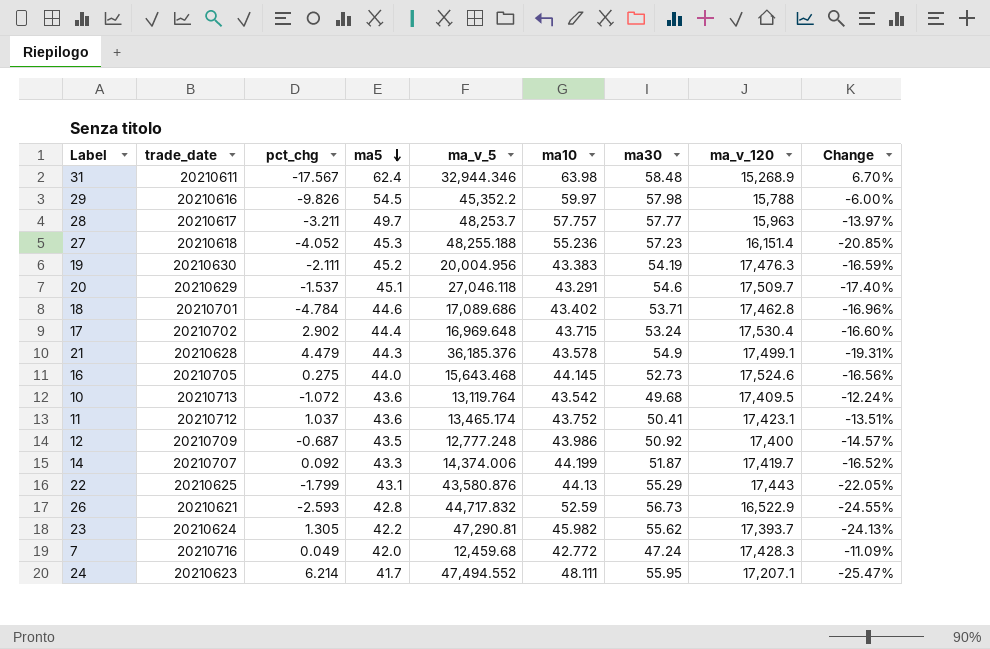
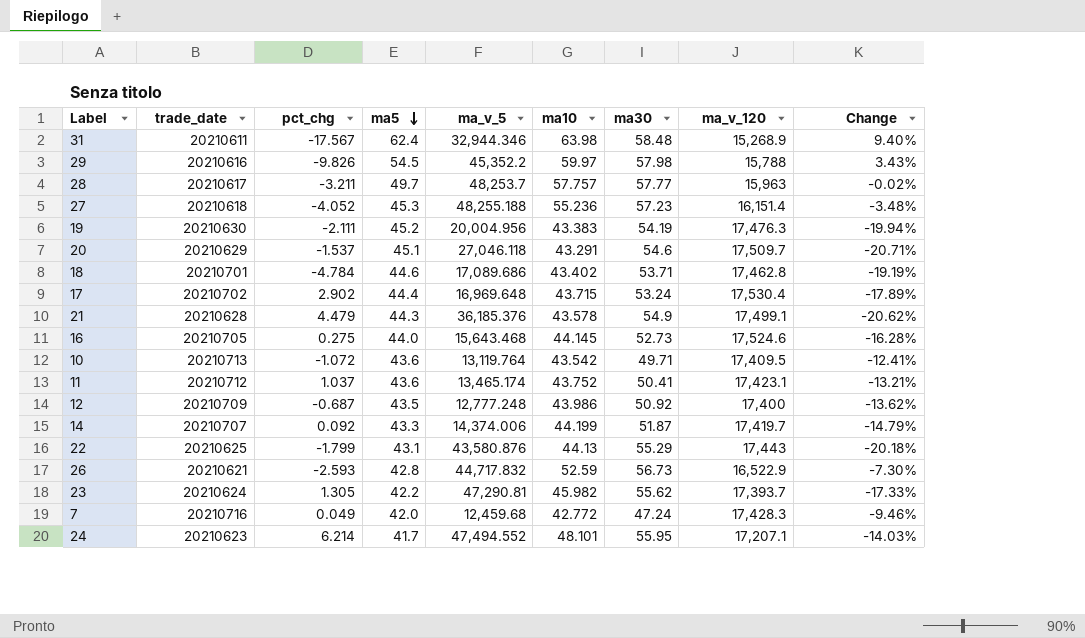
column Change | formula: ([ma5] - [ma30]) / [ma30] -> ([ma10] - [ma30]) / [ma30]
10 | ma30: 49.68 -> 49.71
24 | ma10: 48.111 -> 48.101

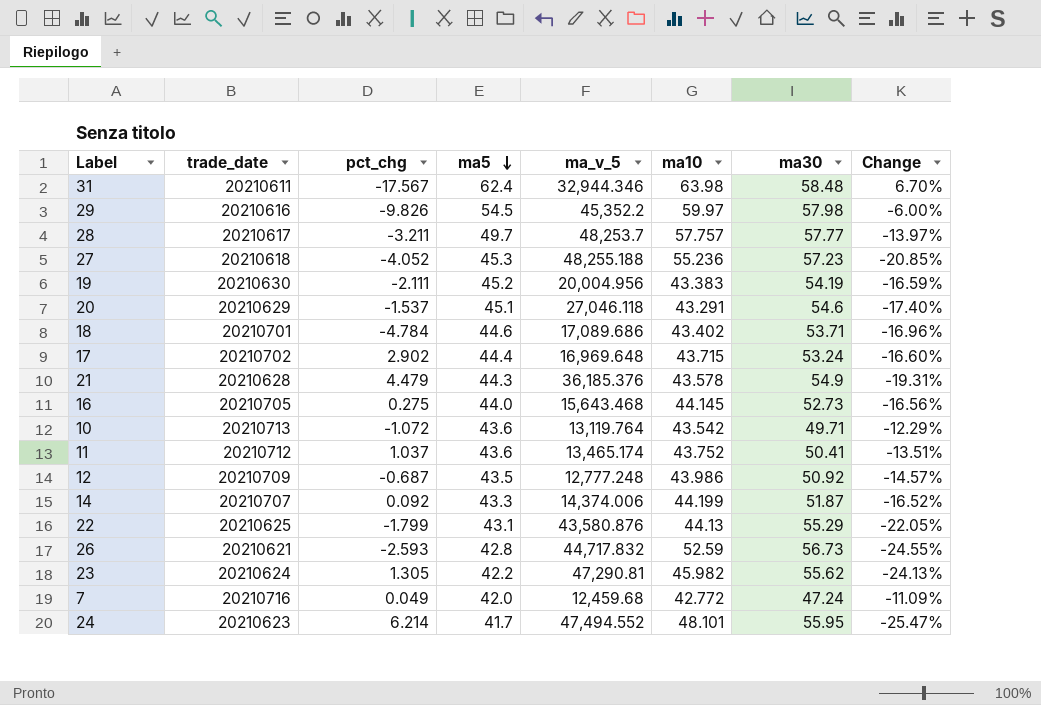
column ma_v_120 | position: 8 -> none
column Change | formula: ([ma10] - [ma30]) / [ma30] -> ([ma5] - [ma30]) / [ma30]

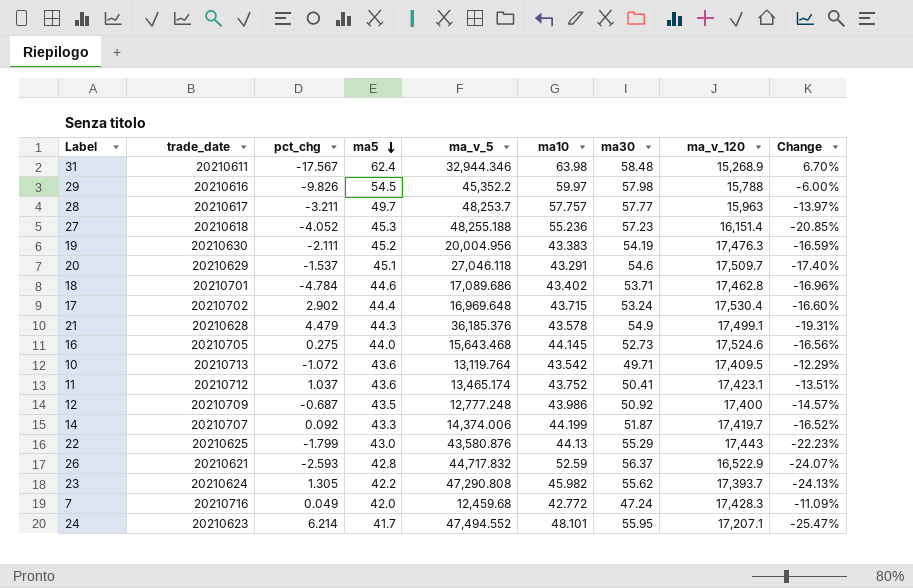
column ma_v_120 | position: none -> 8
22 | ma5: 43.1 -> 43.0
22 | Change: -22.05% -> -22.23%
26 | ma30: 56.73 -> 56.37
26 | Change: -24.55% -> -24.07%
23 | ma_v_5: 47,290.81 -> 47,290.808

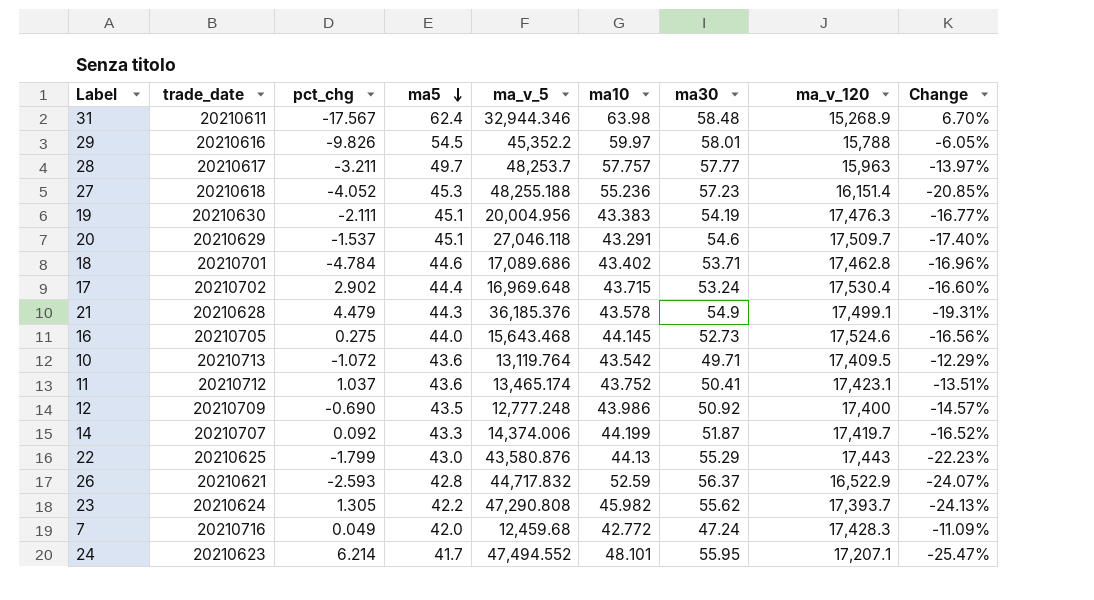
29 | ma30: 57.98 -> 58.01
29 | Change: -6.00% -> -6.05%
19 | ma5: 45.2 -> 45.1
19 | Change: -16.59% -> -16.77%
12 | pct_chg: -0.687 -> -0.690

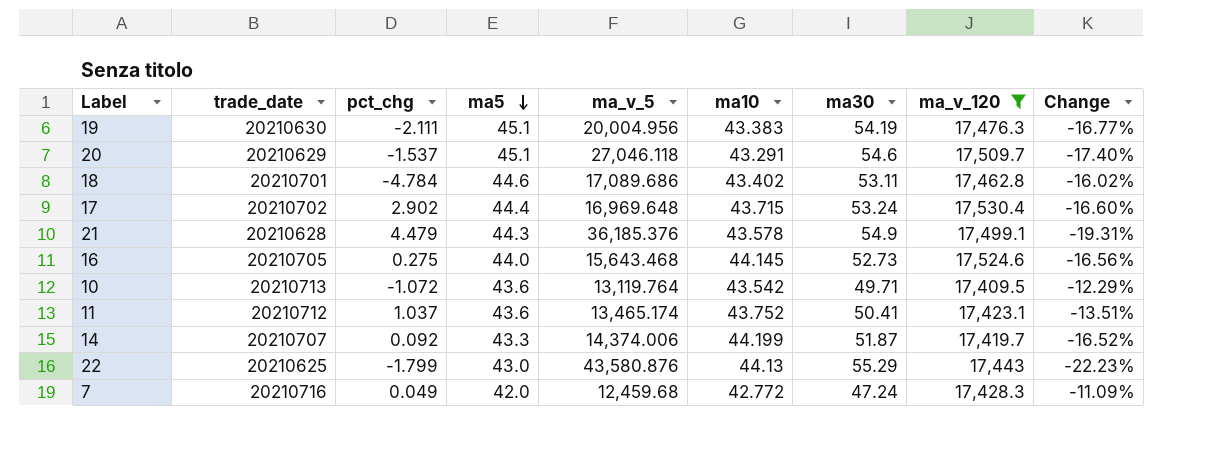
filter: none -> ma_v_120 >= 17,409.5
18 | ma30: 53.71 -> 53.11
18 | Change: -16.96% -> -16.02%

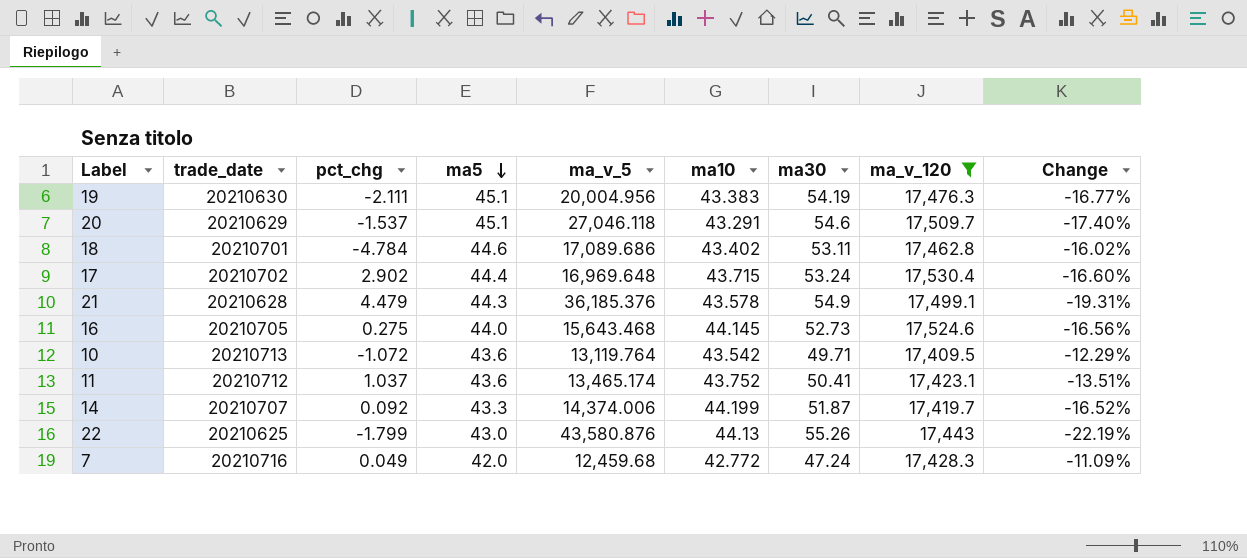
22 | ma30: 55.29 -> 55.26
22 | Change: -22.23% -> -22.19%

